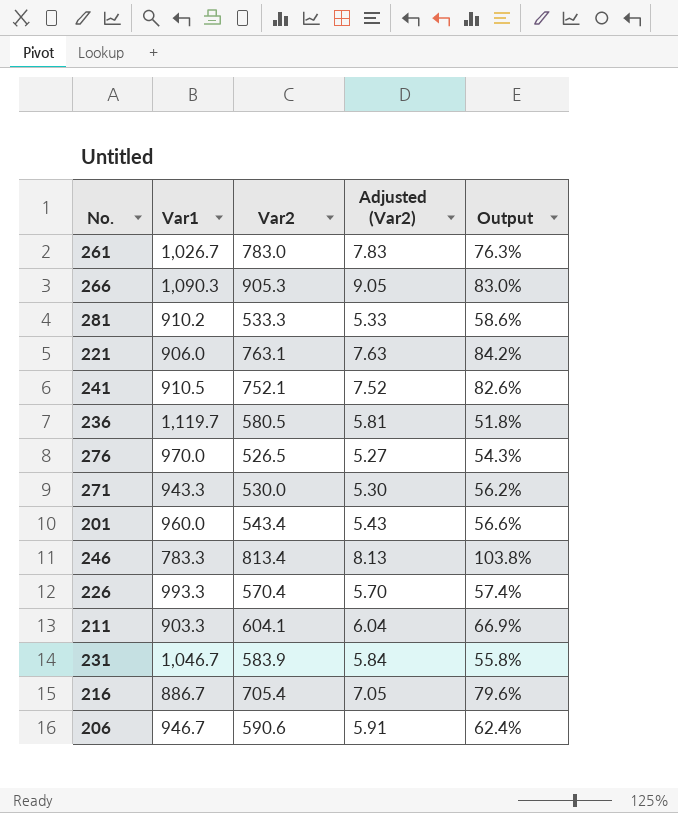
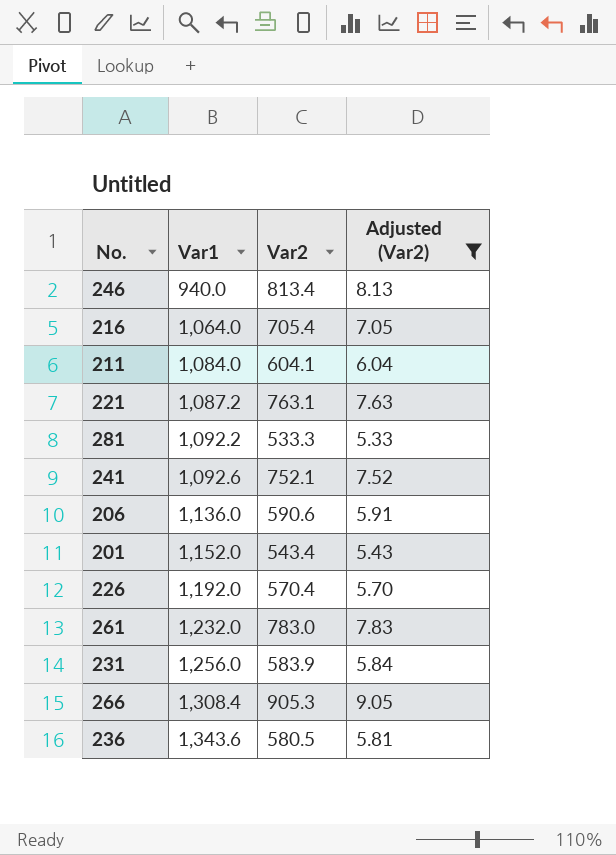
filter: none -> Adjusted (Var2) >= 5.33
row order: none -> Var1 ascending
column Output | formula: [Var2] / [Var1] -> none
246 | Var1: 783.3 -> 940.0
216 | Var1: 886.7 -> 1,064.0
211 | Var1: 903.3 -> 1,084.0
221 | Var1: 906.0 -> 1,087.2
281 | Var1: 910.2 -> 1,092.2
241 | Var1: 910.5 -> 1,092.6
206 | Var1: 946.7 -> 1,136.0
201 | Var1: 960.0 -> 1,152.0
226 | Var1: 993.3 -> 1,192.0
261 | Var1: 1,026.7 -> 1,232.0
231 | Var1: 1,046.7 -> 1,256.0
266 | Var1: 1,090.3 -> 1,308.4
236 | Var1: 1,119.7 -> 1,343.6

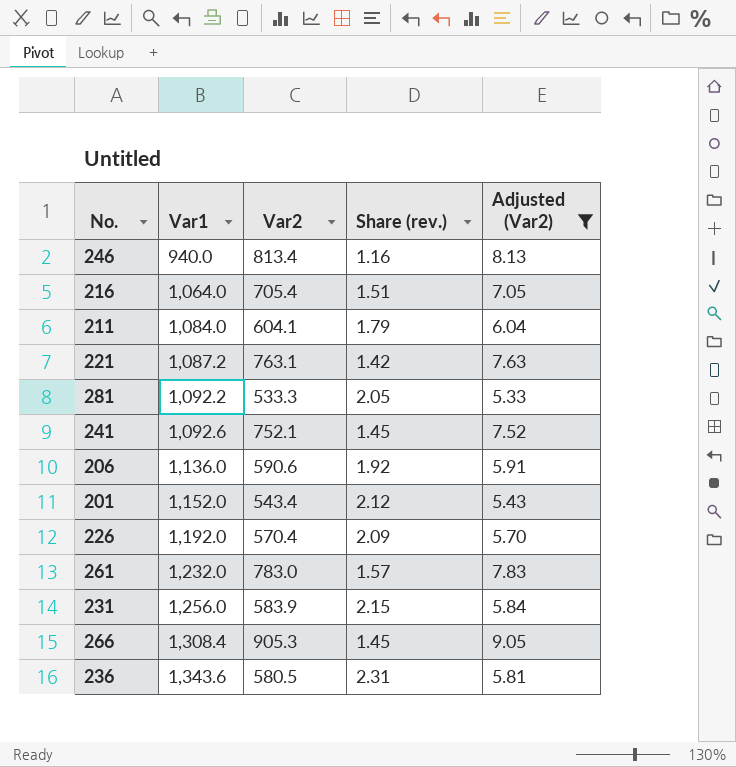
column Share (rev.) | formula: none -> [Var1] / [Var2]

